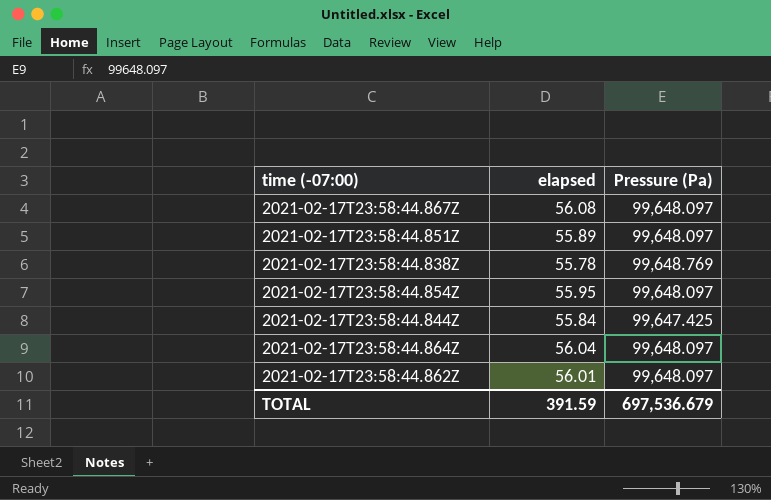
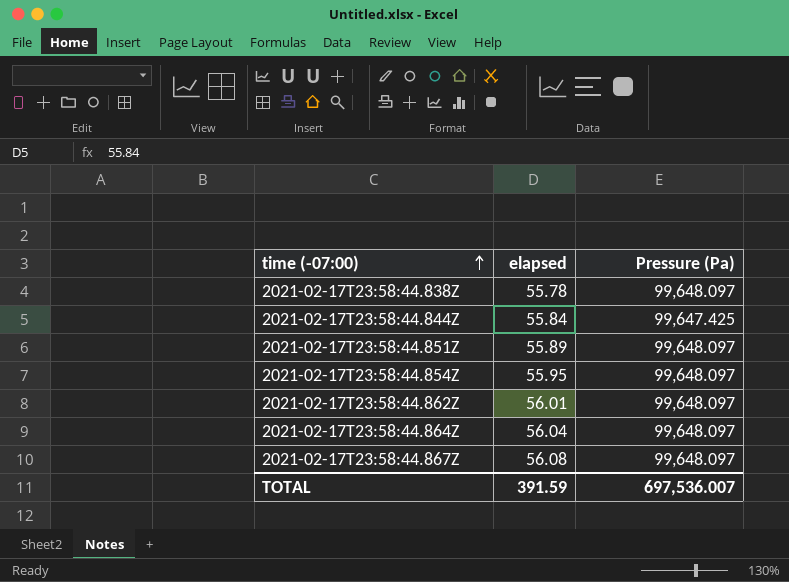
row order: none -> time (-07:00) ascending
2021-02-17T23:58:44.838Z | Pressure (Pa): 99,648.769 -> 99,648.097
TOTAL | Pressure (Pa): 697,536.679 -> 697,536.007

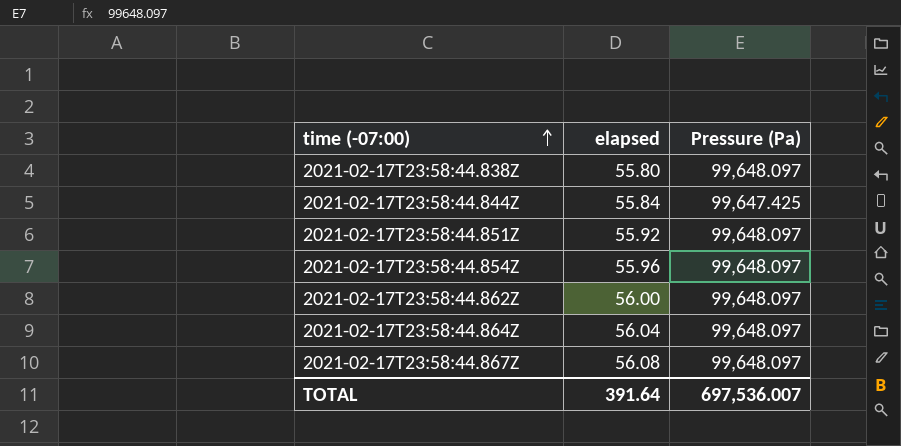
2021-02-17T23:58:44.838Z | elapsed: 55.78 -> 55.80
2021-02-17T23:58:44.851Z | elapsed: 55.89 -> 55.92
2021-02-17T23:58:44.854Z | elapsed: 55.95 -> 55.96
2021-02-17T23:58:44.862Z | elapsed: 56.01 -> 56.00
TOTAL | elapsed: 391.59 -> 391.64

